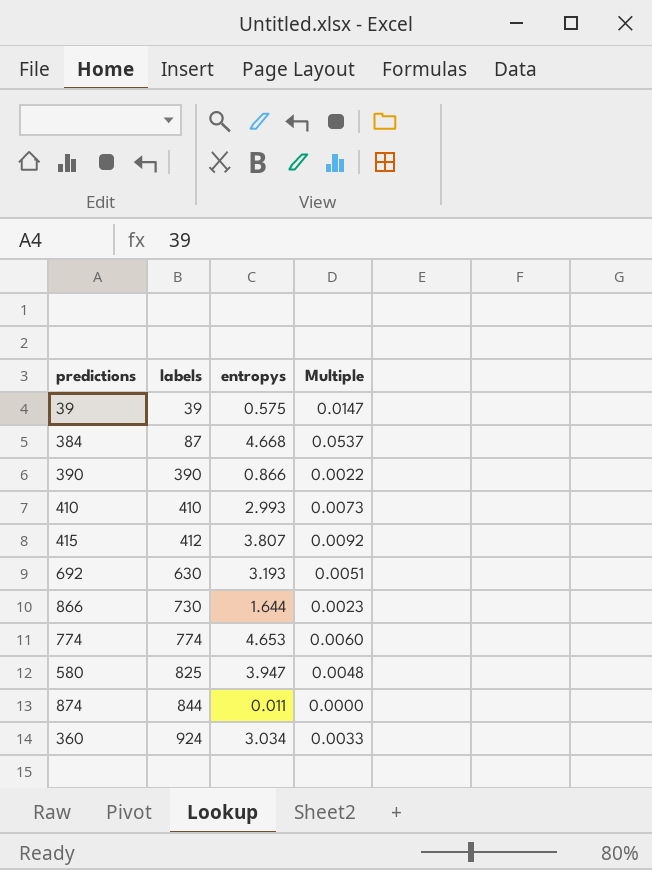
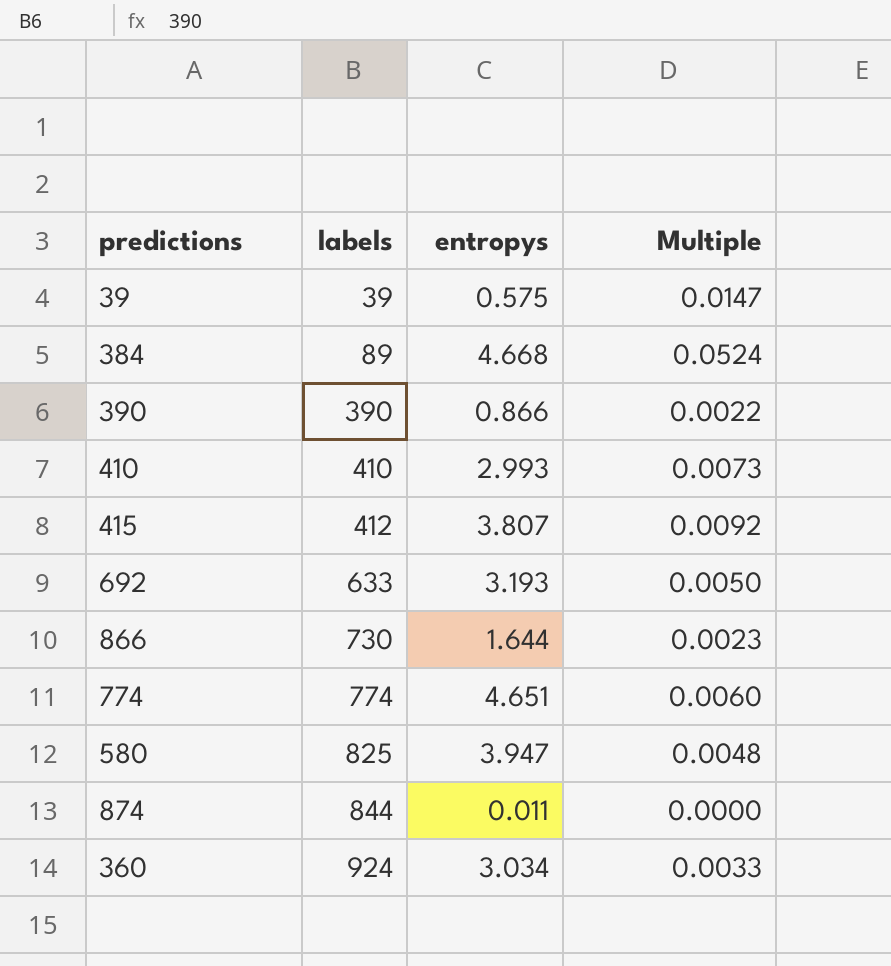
384 | labels: 87 -> 89
384 | Multiple: 0.0537 -> 0.0524
692 | labels: 630 -> 633
692 | Multiple: 0.0051 -> 0.0050
774 | entropys: 4.653 -> 4.651

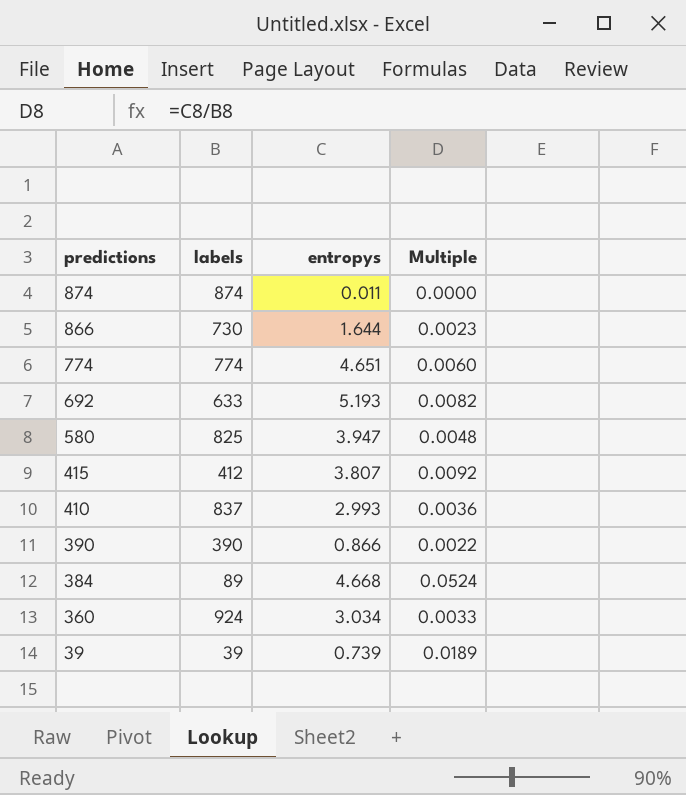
row order: labels ascending -> predictions descending
874 | labels: 844 -> 874
692 | entropys: 3.193 -> 5.193
692 | Multiple: 0.0050 -> 0.0082
410 | labels: 410 -> 837
410 | Multiple: 0.0073 -> 0.0036
39 | entropys: 0.575 -> 0.739
39 | Multiple: 0.0147 -> 0.0189

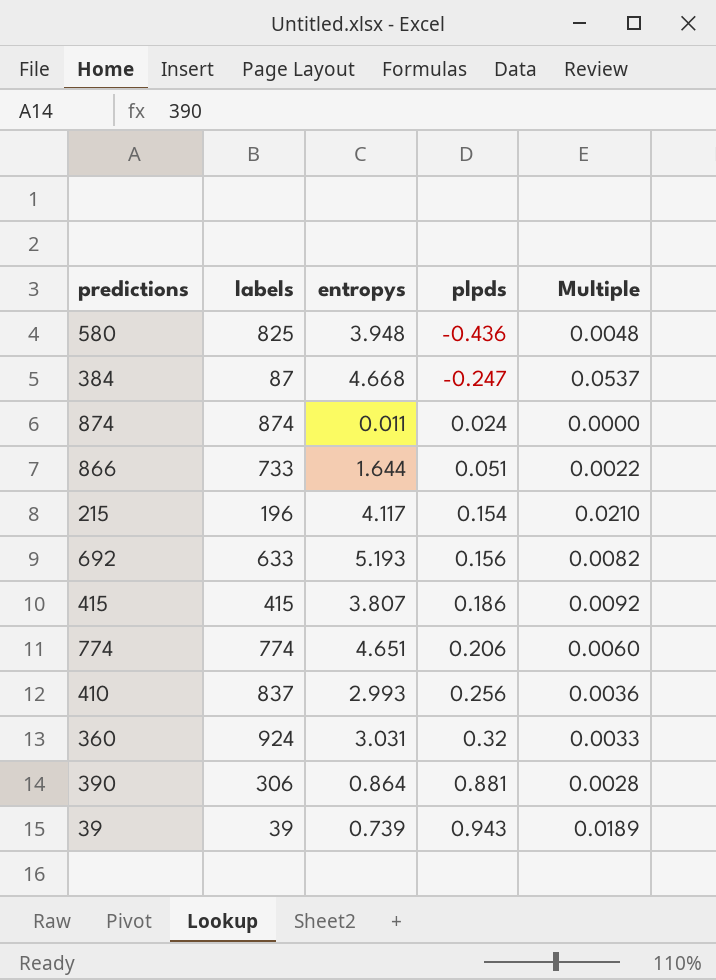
row order: predictions descending -> plpds ascending
column plpds | position: none -> 4
580 | entropys: 3.947 -> 3.948
384 | labels: 89 -> 87
384 | Multiple: 0.0524 -> 0.0537
866 | labels: 730 -> 733
866 | Multiple: 0.0023 -> 0.0022
row 215: none -> 196 | 4.117 | 0.154 | 0.0210
415 | labels: 412 -> 415
360 | entropys: 3.034 -> 3.031
390 | labels: 390 -> 306
390 | entropys: 0.866 -> 0.864
390 | Multiple: 0.0022 -> 0.0028

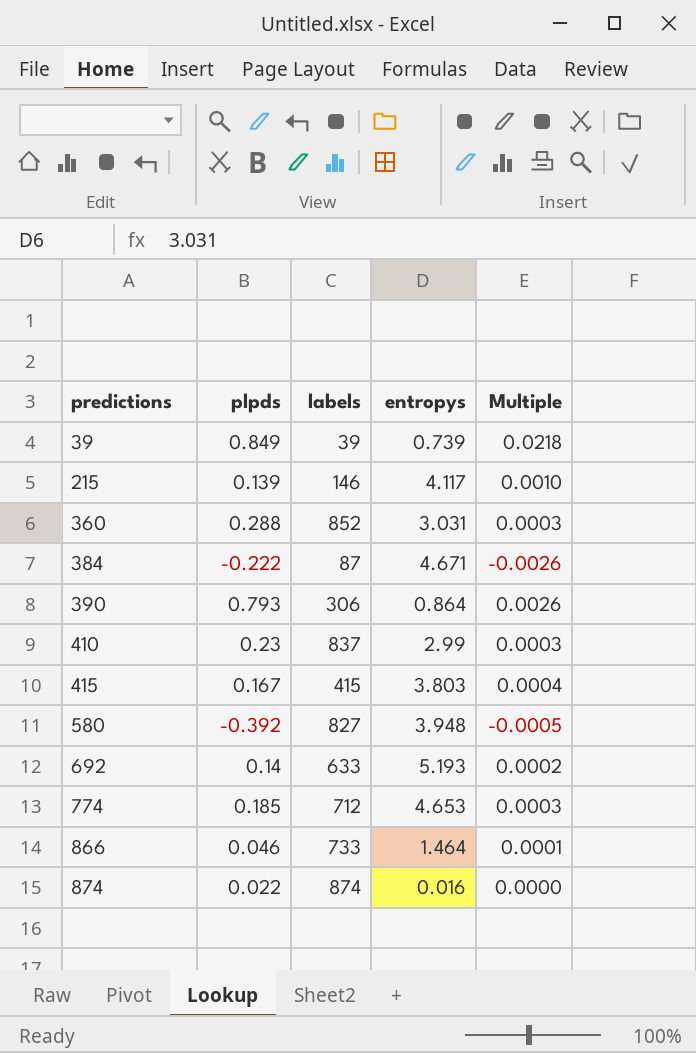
row order: plpds ascending -> predictions ascending
column plpds | position: 4 -> 2
column Multiple | formula: [entropys] / [labels] -> [plpds] / [labels]
39 | plpds: 0.943 -> 0.849
215 | plpds: 0.154 -> 0.139
215 | labels: 196 -> 146
360 | plpds: 0.32 -> 0.288
360 | labels: 924 -> 852
384 | plpds: -0.247 -> -0.222
384 | entropys: 4.668 -> 4.671
390 | plpds: 0.881 -> 0.793
410 | plpds: 0.256 -> 0.23
410 | entropys: 2.993 -> 2.99
415 | plpds: 0.186 -> 0.167
415 | entropys: 3.807 -> 3.803
580 | plpds: -0.436 -> -0.392
580 | labels: 825 -> 827
692 | plpds: 0.156 -> 0.14
774 | plpds: 0.206 -> 0.185
774 | labels: 774 -> 712
774 | entropys: 4.651 -> 4.653
866 | plpds: 0.051 -> 0.046
866 | entropys: 1.644 -> 1.464
874 | plpds: 0.024 -> 0.022
874 | entropys: 0.011 -> 0.016

